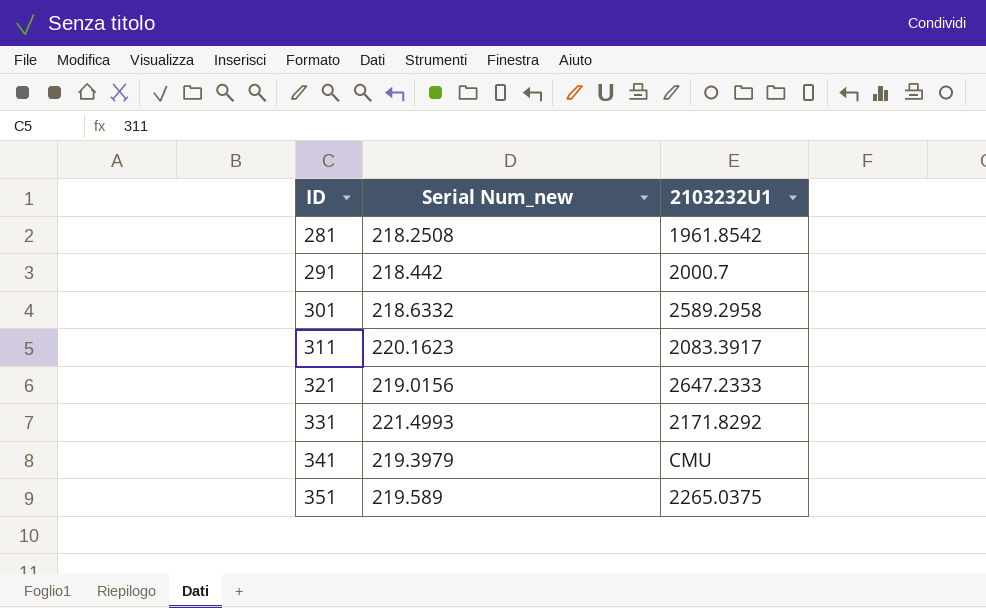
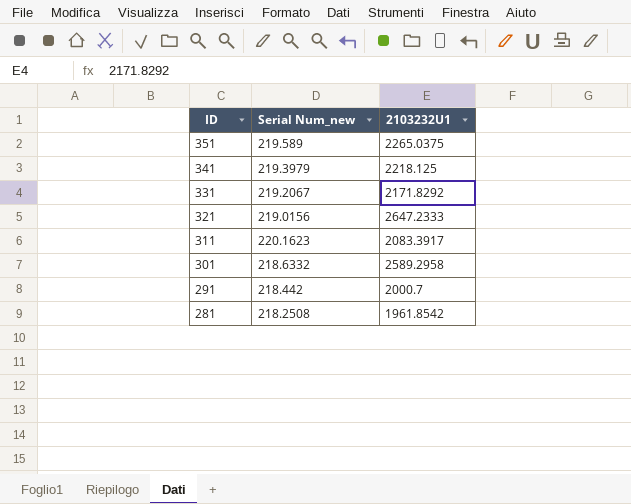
row order: ID ascending -> ID descending
341 | 2103232U1: CMU -> 2218.125
331 | Serial Num_new: 221.4993 -> 219.2067

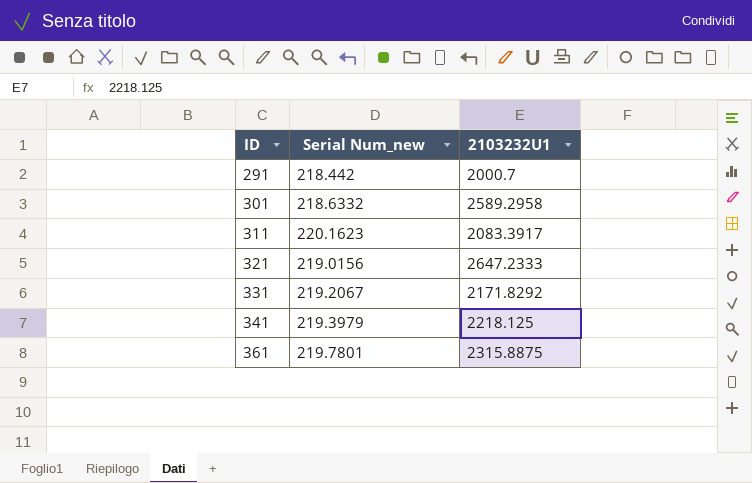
row order: ID descending -> ID ascending
row 351: 219.589 | 2265.0375 -> none
row 281: 218.2508 | 1961.8542 -> none
row 361: none -> 219.7801 | 2315.8875

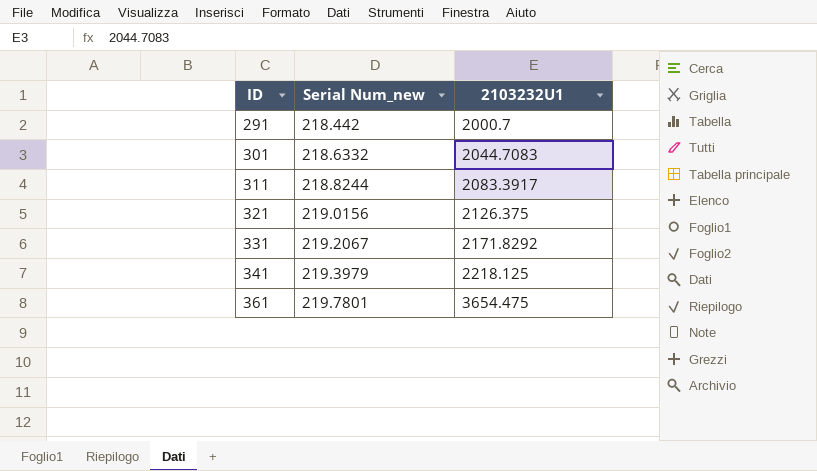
301 | 2103232U1: 2589.2958 -> 2044.7083
311 | Serial Num_new: 220.1623 -> 218.8244
321 | 2103232U1: 2647.2333 -> 2126.375
361 | 2103232U1: 2315.8875 -> 3654.475

